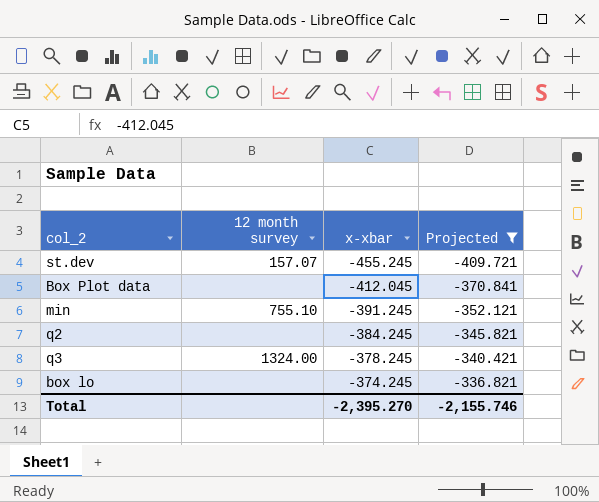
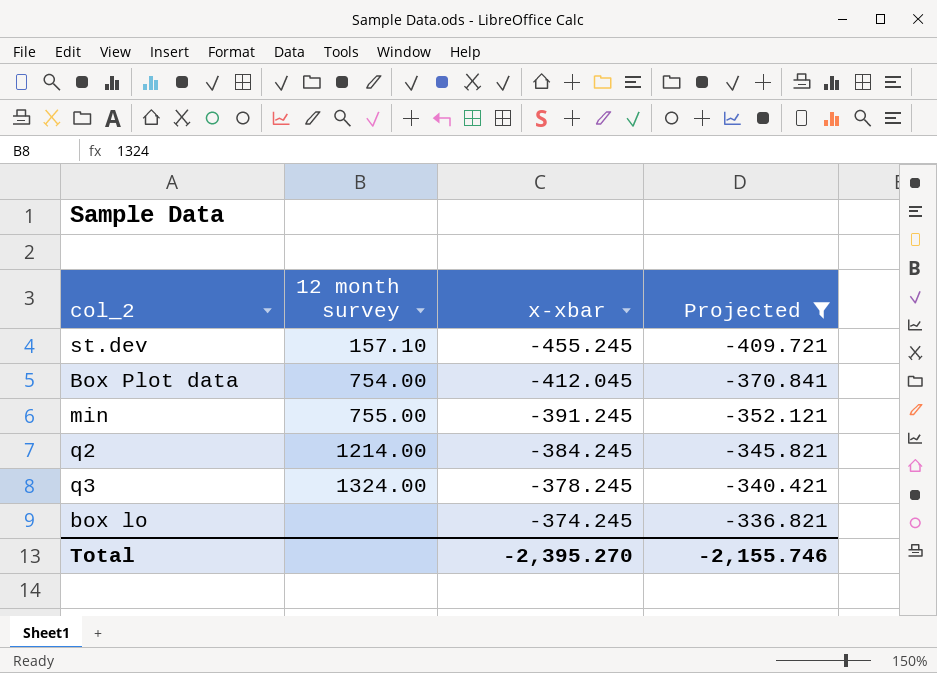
st.dev | 12 month survey: 157.07 -> 157.10
Box Plot data | 12 month survey: none -> 754.00
min | 12 month survey: 755.10 -> 755.00
q2 | 12 month survey: none -> 1214.00

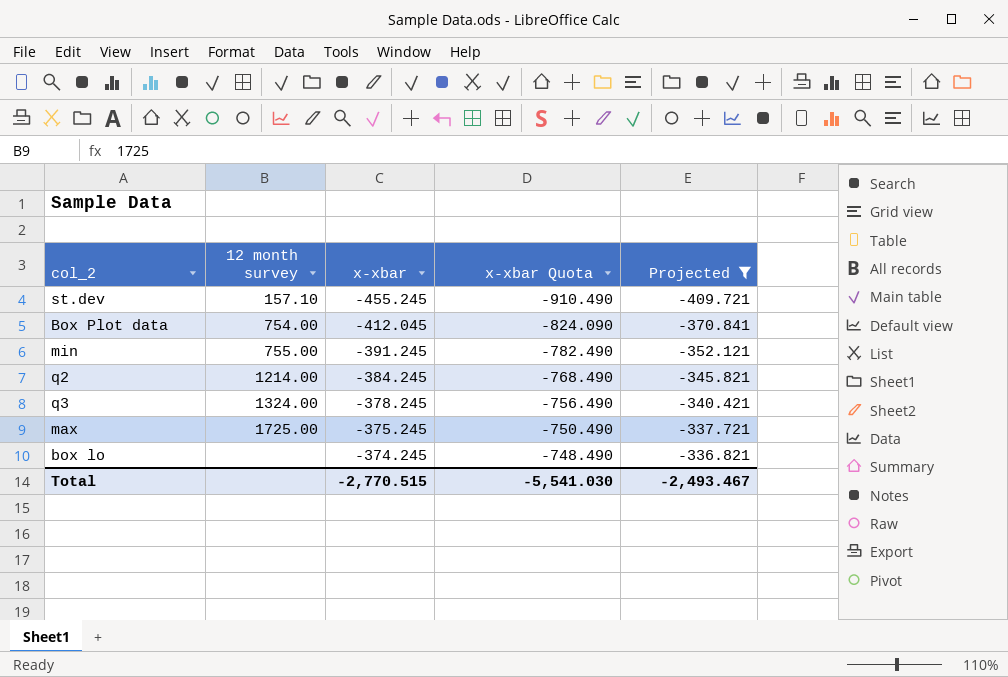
column x-xbar Quota | formula: none -> [x-xbar] * 2
row max: none -> 1725.00 | -375.245 | -750.490 | -337.721
Total | x-xbar: -2,395.270 -> -2,770.515
Total | Projected: -2,155.746 -> -2,493.467

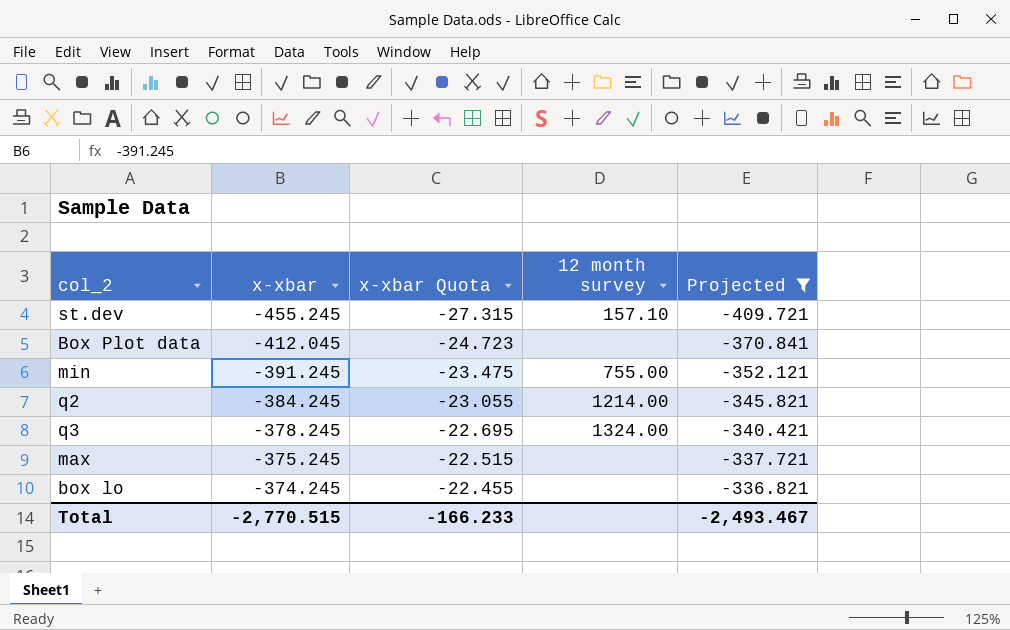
column x-xbar Quota | formula: [x-xbar] * 2 -> [x-xbar] * 0.06
column 12 month survey | position: 2 -> 4
Box Plot data | 12 month survey: 754.00 -> none
max | 12 month survey: 1725.00 -> none
Total | x-xbar Quota: -5,541.030 -> -166.233

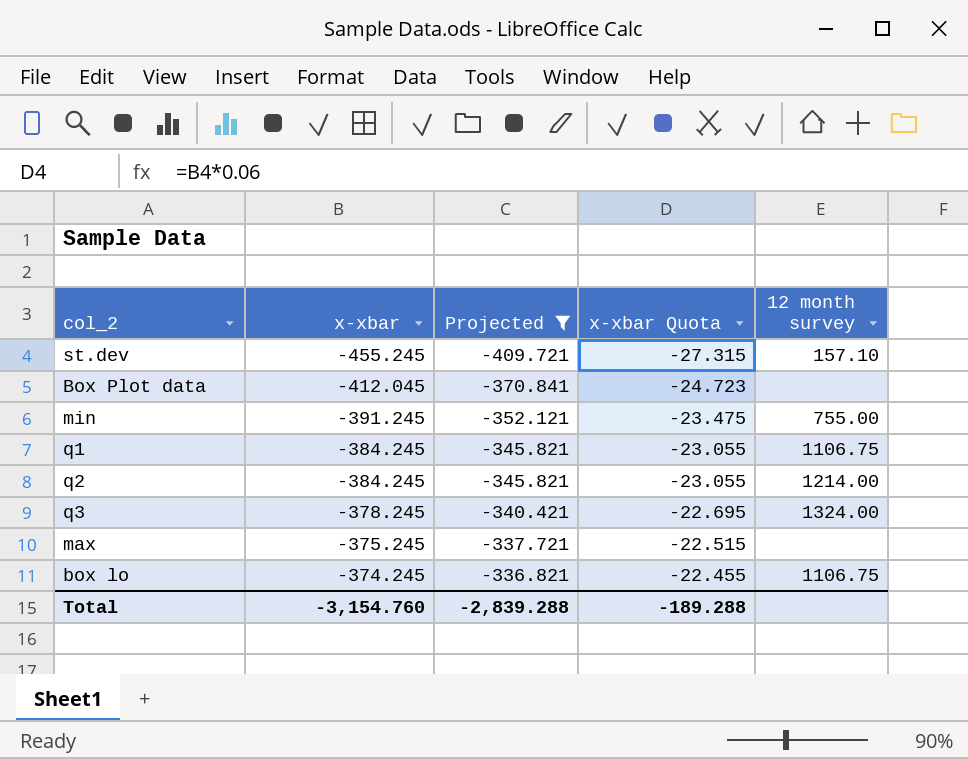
column Projected | position: 5 -> 3
row q1: none -> -384.245 | -345.821 | -23.055 | 1106.75
box lo | 12 month survey: none -> 1106.75
Total | x-xbar: -2,770.515 -> -3,154.760
Total | Projected: -2,493.467 -> -2,839.288
Total | x-xbar Quota: -166.233 -> -189.288

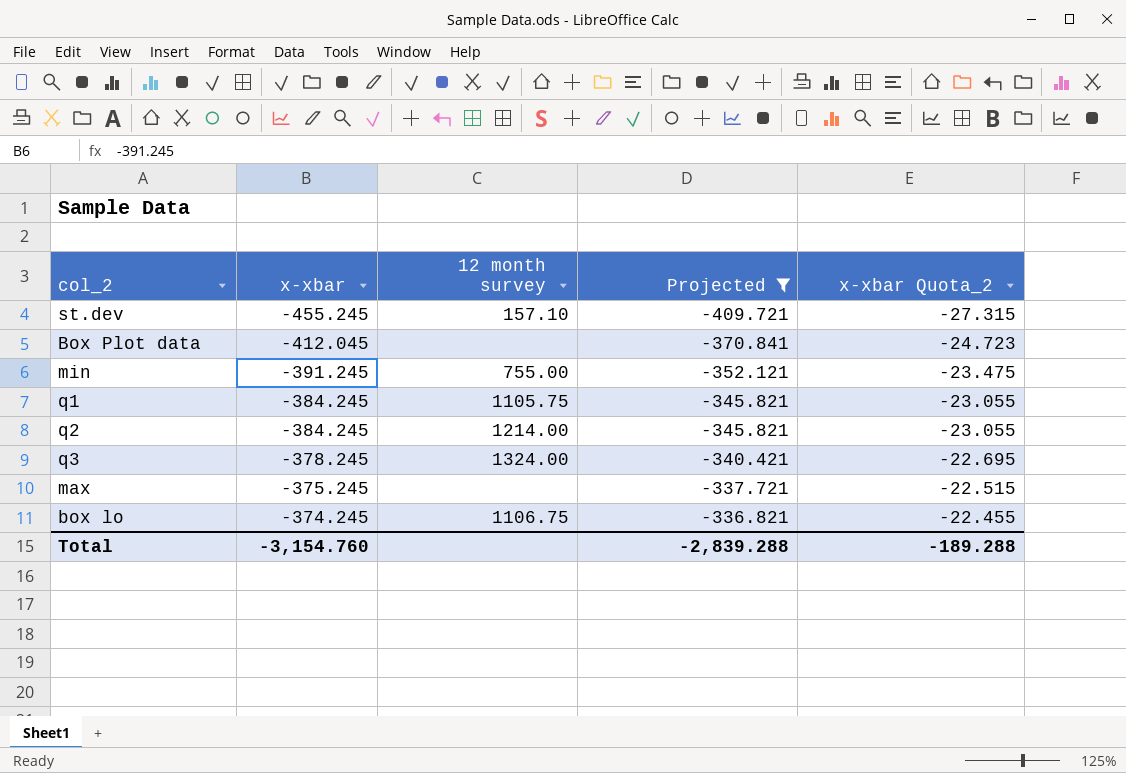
column 12 month survey | position: 5 -> 3
column name: x-xbar Quota -> x-xbar Quota_2
q1 | 12 month survey: 1106.75 -> 1105.75

